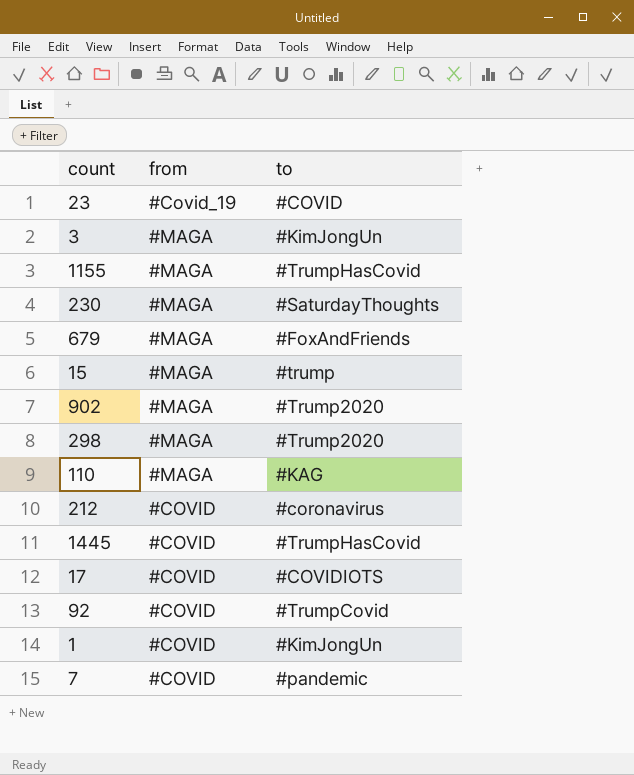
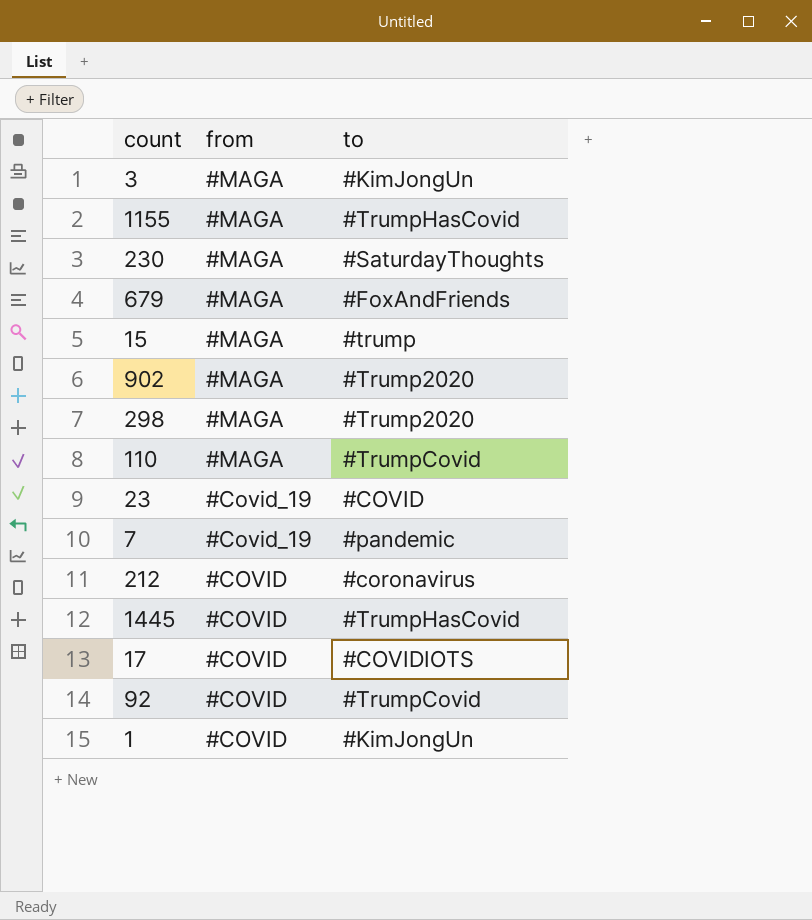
row order: none -> from descending
110 | to: #KAG -> #TrumpCovid
7 | from: #COVID -> #Covid_19

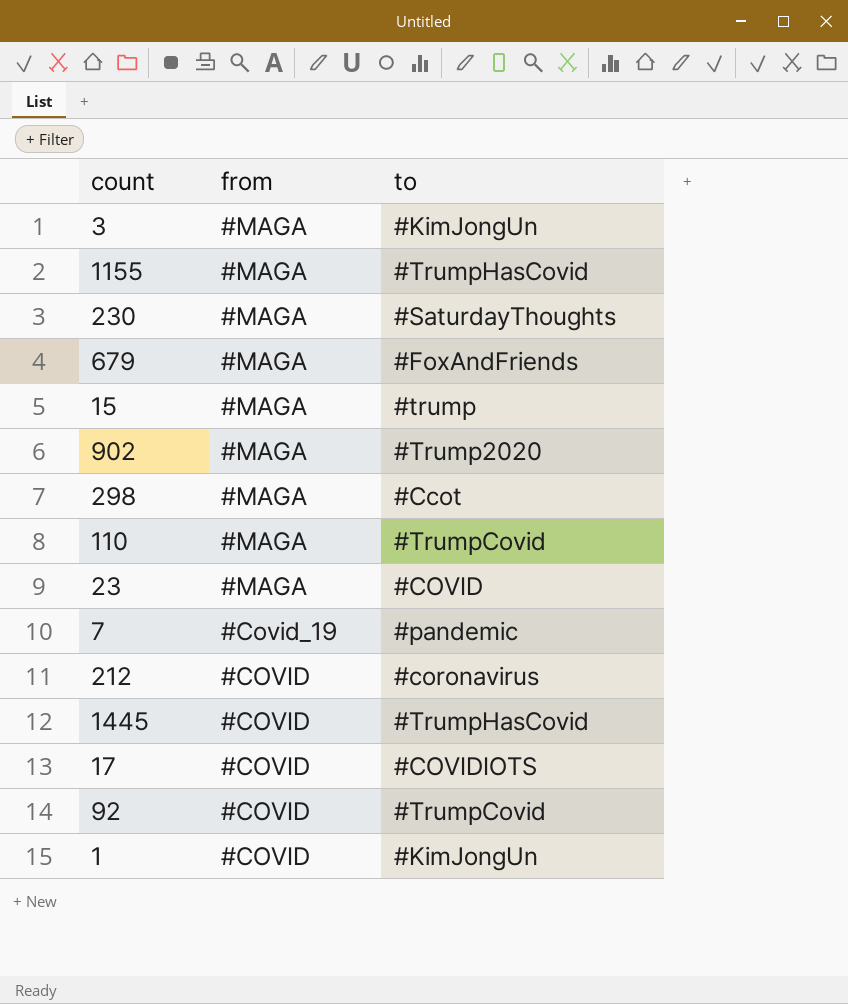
298 | to: #Trump2020 -> #Ccot
23 | from: #Covid_19 -> #MAGA

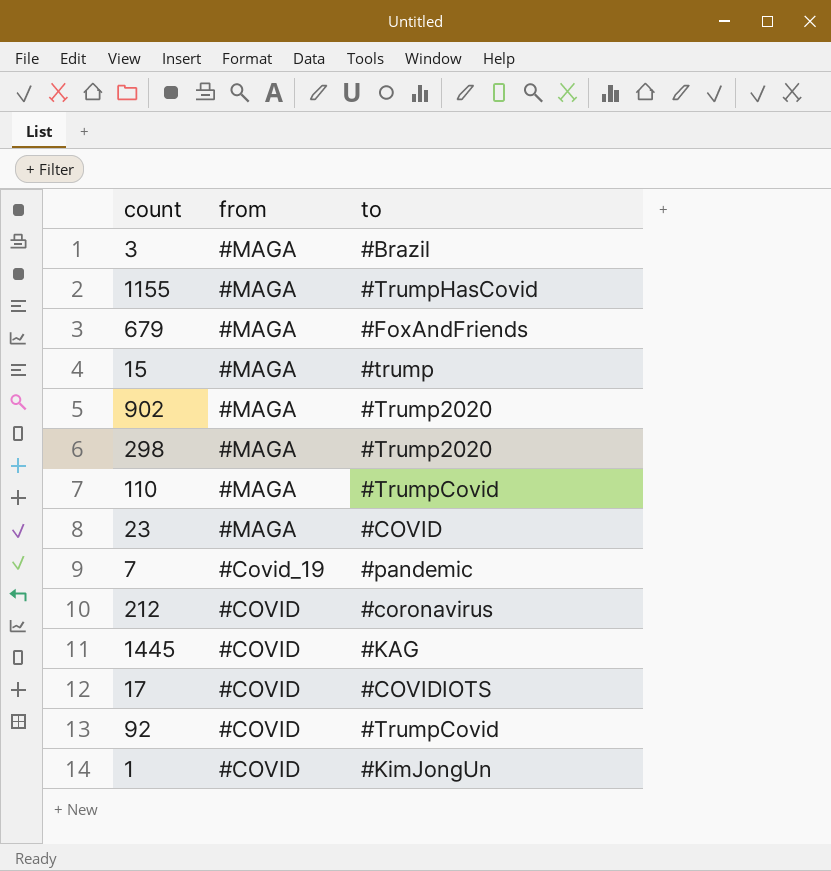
row 230: #MAGA | #SaturdayThoughts -> none
3 | to: #KimJongUn -> #Brazil
298 | to: #Ccot -> #Trump2020
1445 | to: #TrumpHasCovid -> #KAG

